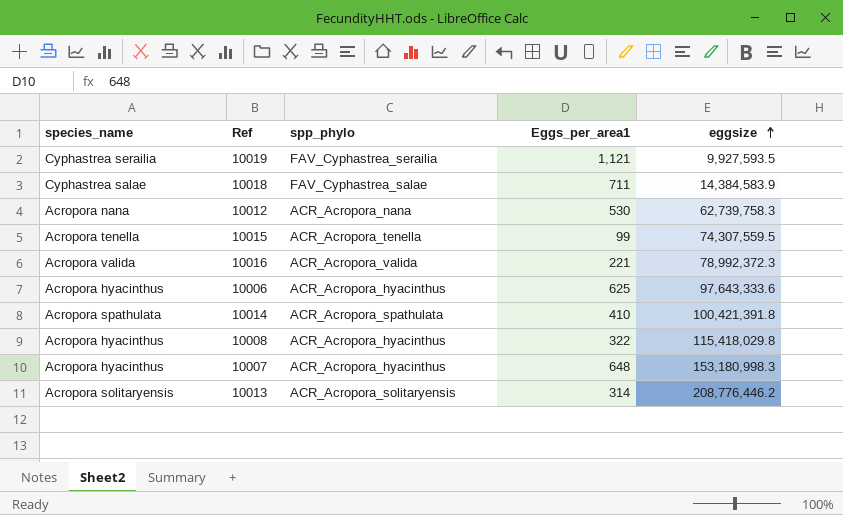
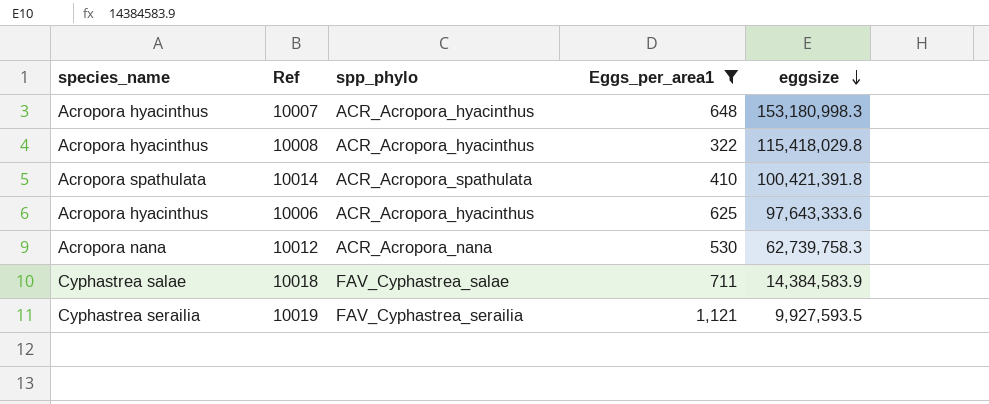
filter: none -> Eggs_per_area1 >= 322
row order: eggsize ascending -> eggsize descending

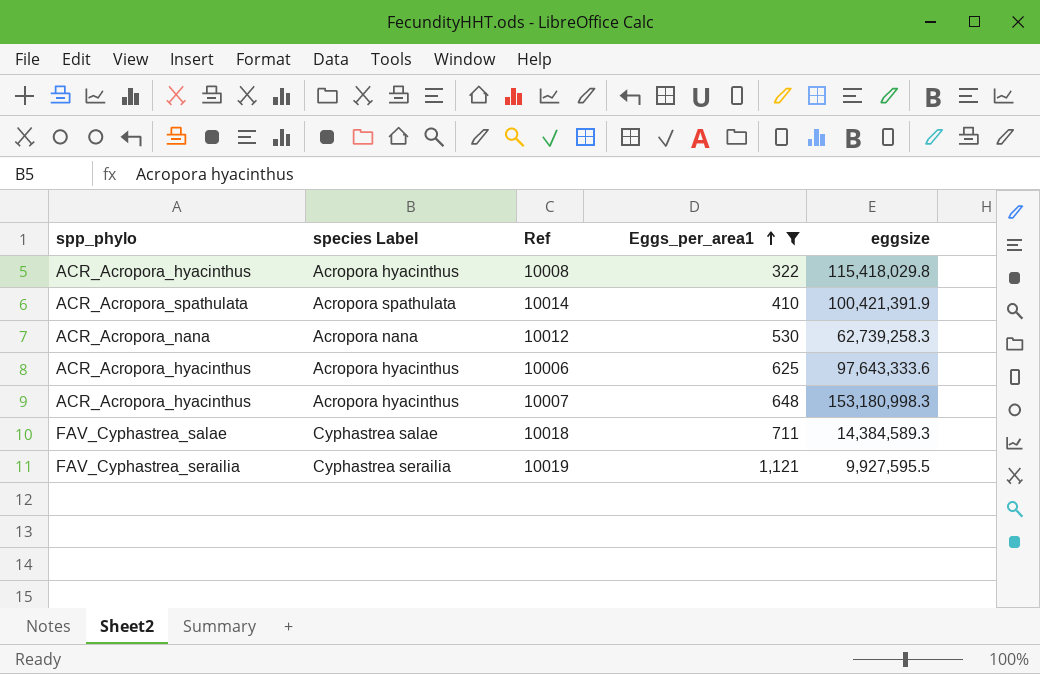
row order: eggsize descending -> Eggs_per_area1 ascending
column spp_phylo | position: 3 -> 1
column name: species_name -> species Label
10014 | eggsize: 100,421,391.8 -> 100,421,391.9
10012 | eggsize: 62,739,758.3 -> 62,739,258.3
10018 | eggsize: 14,384,583.9 -> 14,384,589.3
10019 | eggsize: 9,927,593.5 -> 9,927,595.5

